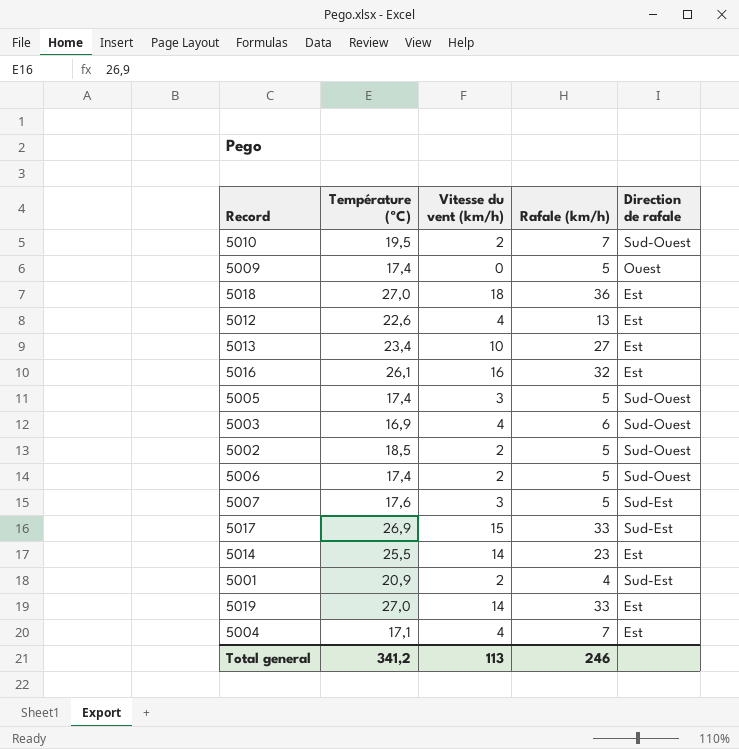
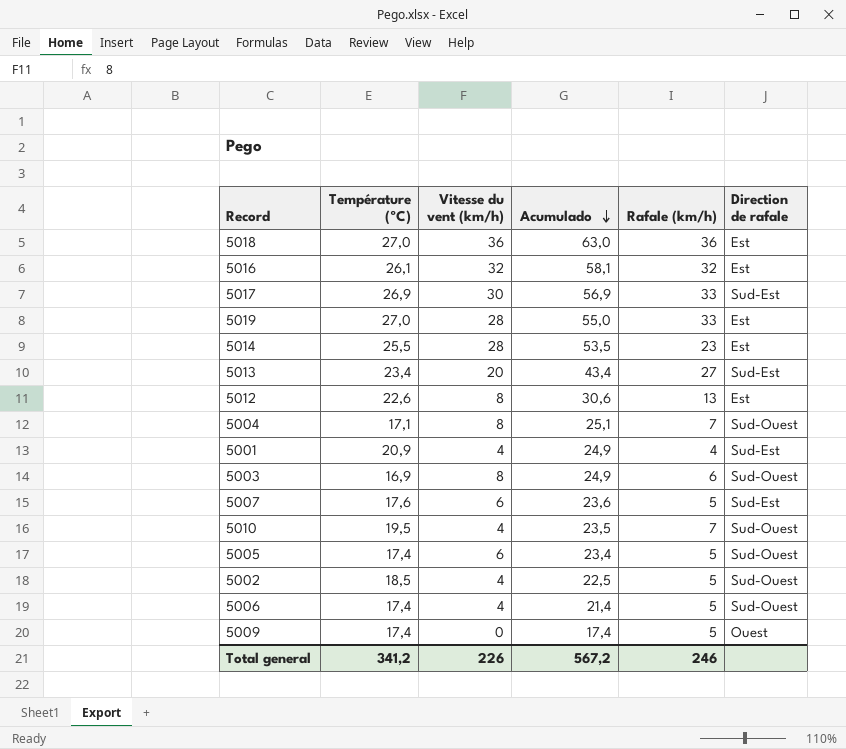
row order: none -> Acumulado descending
column Acumulado | formula: none -> [Température (ºC)] + [Vitesse du vent (km/h)]
5018 | Vitesse du vent (km/h): 18 -> 36
5016 | Vitesse du vent (km/h): 16 -> 32
5017 | Vitesse du vent (km/h): 15 -> 30
5019 | Vitesse du vent (km/h): 14 -> 28
5014 | Vitesse du vent (km/h): 14 -> 28
5013 | Vitesse du vent (km/h): 10 -> 20
5013 | Direction de rafale: Est -> Sud-Est
5012 | Vitesse du vent (km/h): 4 -> 8
5004 | Vitesse du vent (km/h): 4 -> 8
5004 | Direction de rafale: Est -> Sud-Ouest
5001 | Vitesse du vent (km/h): 2 -> 4
5003 | Vitesse du vent (km/h): 4 -> 8
5007 | Vitesse du vent (km/h): 3 -> 6
5010 | Vitesse du vent (km/h): 2 -> 4
5005 | Vitesse du vent (km/h): 3 -> 6
5002 | Vitesse du vent (km/h): 2 -> 4
5006 | Vitesse du vent (km/h): 2 -> 4
Total general | Vitesse du vent (km/h): 113 -> 226

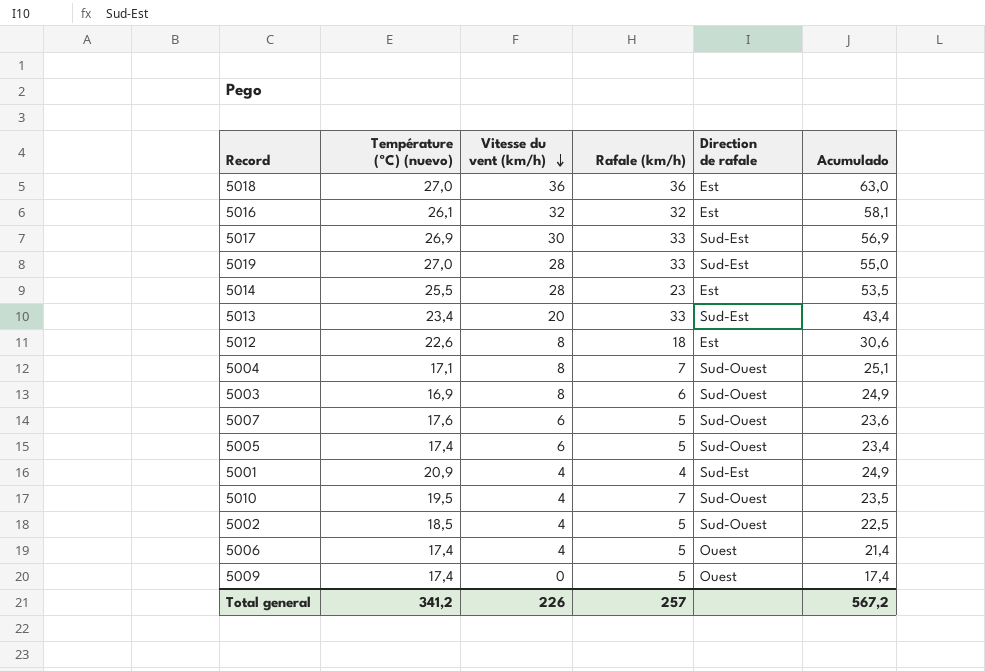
row order: Acumulado descending -> Vitesse du vent (km/h) descending
column name: Température (ºC) -> Température (ºC) (nuevo)
column Acumulado | position: 4 -> 6
5019 | Direction de rafale: Est -> Sud-Est
5013 | Rafale (km/h): 27 -> 33
5012 | Rafale (km/h): 13 -> 18
5007 | Direction de rafale: Sud-Est -> Sud-Ouest
5006 | Direction de rafale: Sud-Ouest -> Ouest
Total general | Rafale (km/h): 246 -> 257

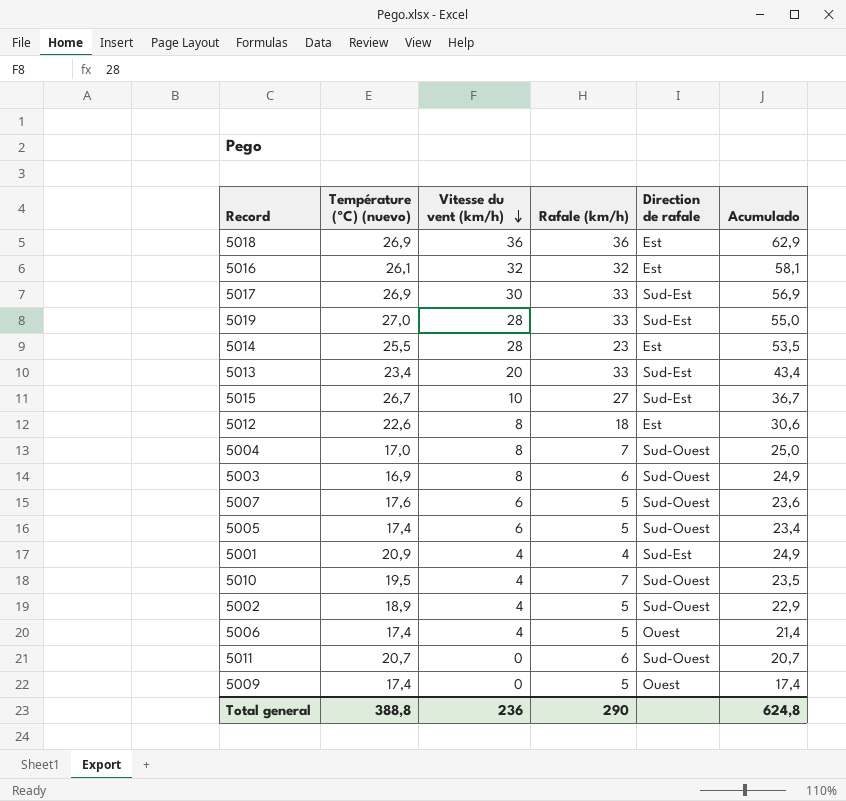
5018 | Température (ºC) (nuevo): 27,0 -> 26,9
5018 | Acumulado: 63,0 -> 62,9
row 5015: none -> 26,7 | 10 | 27 | Sud-Est | 36,7
5004 | Température (ºC) (nuevo): 17,1 -> 17,0
5004 | Acumulado: 25,1 -> 25,0
5002 | Température (ºC) (nuevo): 18,5 -> 18,9
5002 | Acumulado: 22,5 -> 22,9
row 5011: none -> 20,7 | 0 | 6 | Sud-Ouest | 20,7
Total general | Température (ºC) (nuevo): 341,2 -> 388,8
Total general | Vitesse du vent (km/h): 226 -> 236
Total general | Rafale (km/h): 257 -> 290
Total general | Acumulado: 567,2 -> 624,8

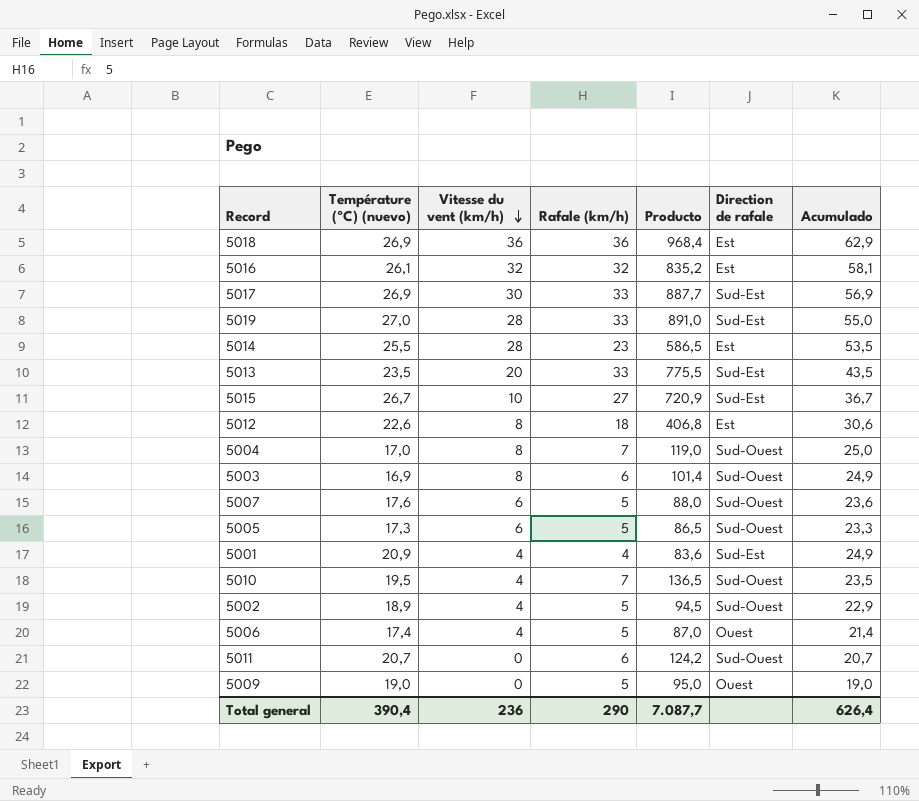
column Producto | formula: none -> [Température (ºC) (nuevo)] * [Rafale (km/h)]
5013 | Température (ºC) (nuevo): 23,4 -> 23,5
5013 | Acumulado: 43,4 -> 43,5
5005 | Température (ºC) (nuevo): 17,4 -> 17,3
5005 | Acumulado: 23,4 -> 23,3
5009 | Température (ºC) (nuevo): 17,4 -> 19,0
5009 | Acumulado: 17,4 -> 19,0
Total general | Température (ºC) (nuevo): 388,8 -> 390,4
Total general | Acumulado: 624,8 -> 626,4

